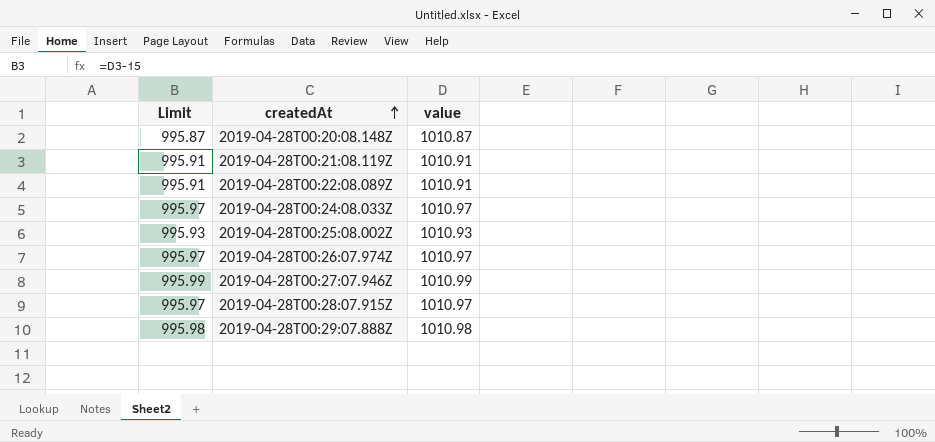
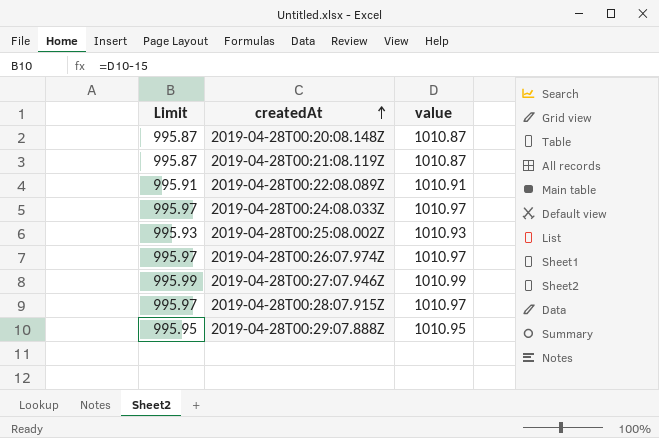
2019-04-28T00:21:08.119Z | Limit: 995.91 -> 995.87
2019-04-28T00:21:08.119Z | value: 1010.91 -> 1010.87
2019-04-28T00:29:07.888Z | Limit: 995.98 -> 995.95
2019-04-28T00:29:07.888Z | value: 1010.98 -> 1010.95

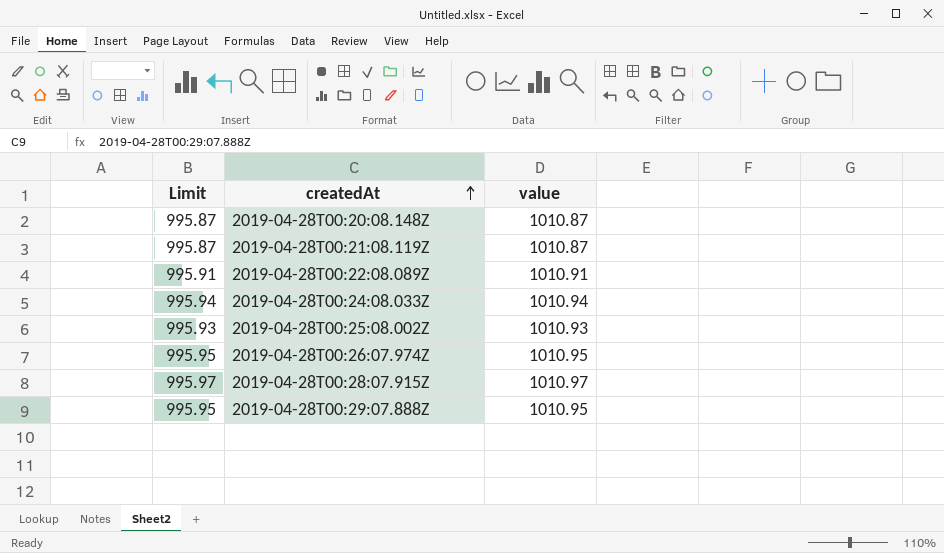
row 2019-04-28T00:27:07.946Z: 995.99 | 1010.99 -> none
2019-04-28T00:24:08.033Z | Limit: 995.97 -> 995.94
2019-04-28T00:24:08.033Z | value: 1010.97 -> 1010.94
2019-04-28T00:26:07.974Z | Limit: 995.97 -> 995.95
2019-04-28T00:26:07.974Z | value: 1010.97 -> 1010.95

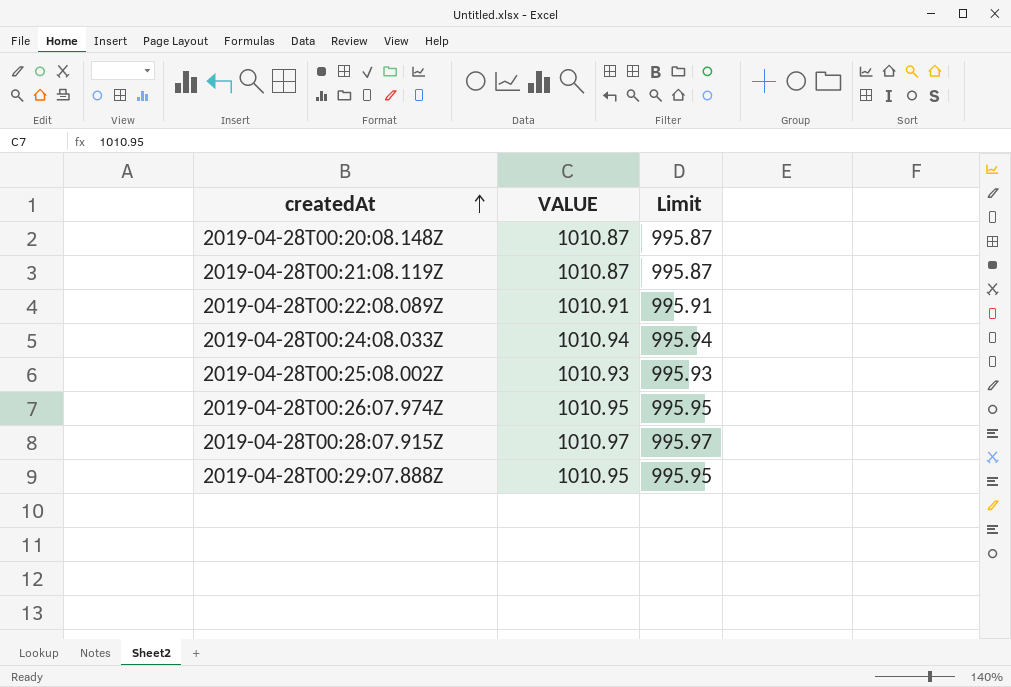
column name: value -> VALUE
column Limit | position: 1 -> 3

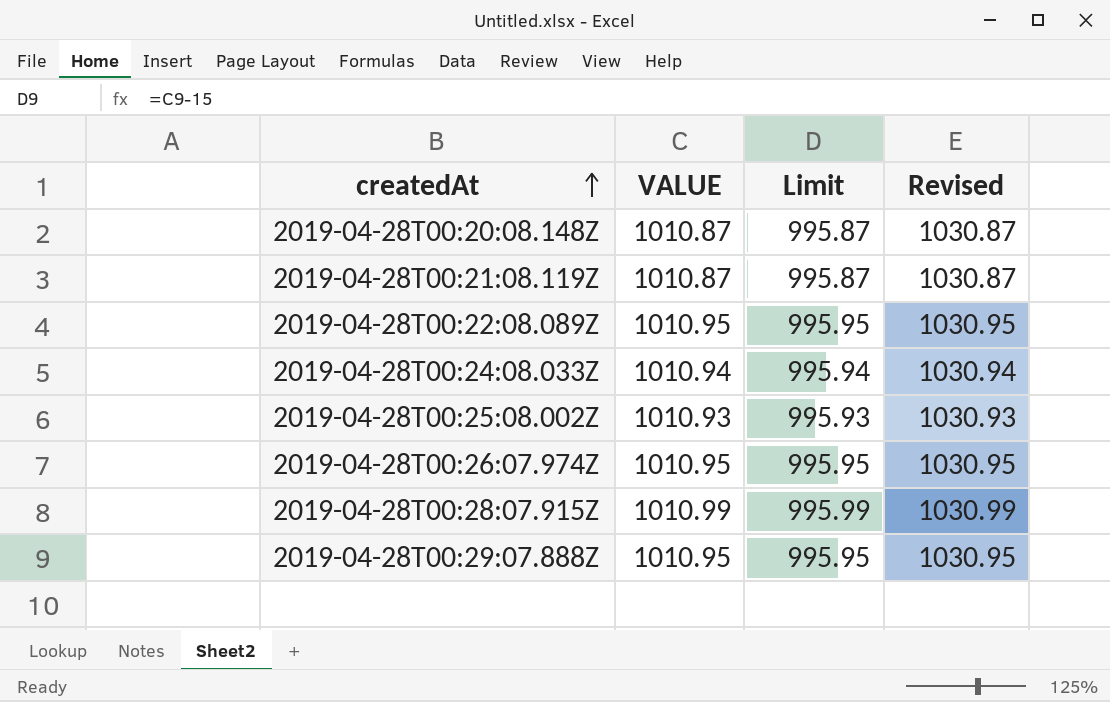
column Revised | formula: none -> [VALUE] + 20
2019-04-28T00:22:08.089Z | VALUE: 1010.91 -> 1010.95
2019-04-28T00:22:08.089Z | Limit: 995.91 -> 995.95
2019-04-28T00:28:07.915Z | VALUE: 1010.97 -> 1010.99
2019-04-28T00:28:07.915Z | Limit: 995.97 -> 995.99

